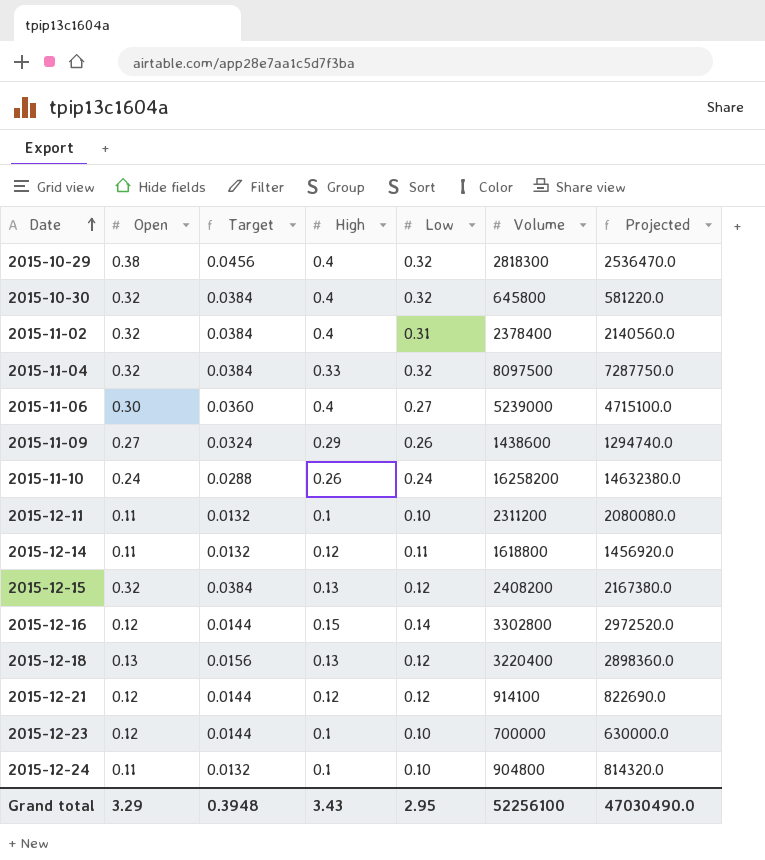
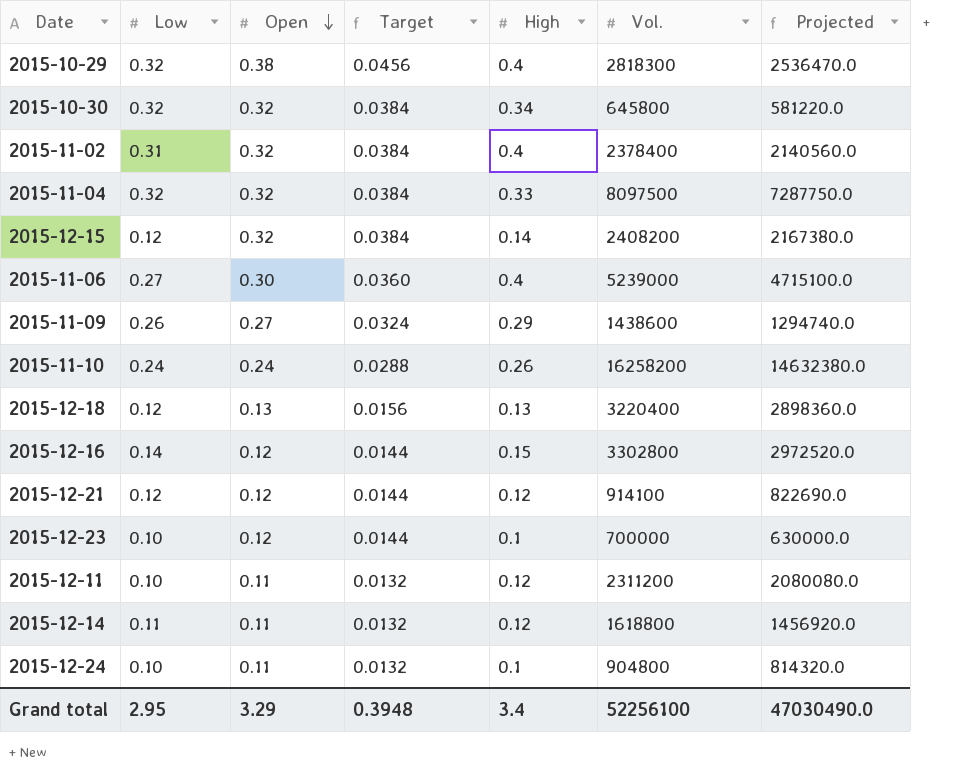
row order: Date ascending -> Open descending
column Low | position: 5 -> 2
column name: Volume -> Vol.
2015-10-30 | High: 0.4 -> 0.34
2015-12-15 | High: 0.13 -> 0.14
2015-12-11 | High: 0.1 -> 0.12
Grand total | High: 3.43 -> 3.4

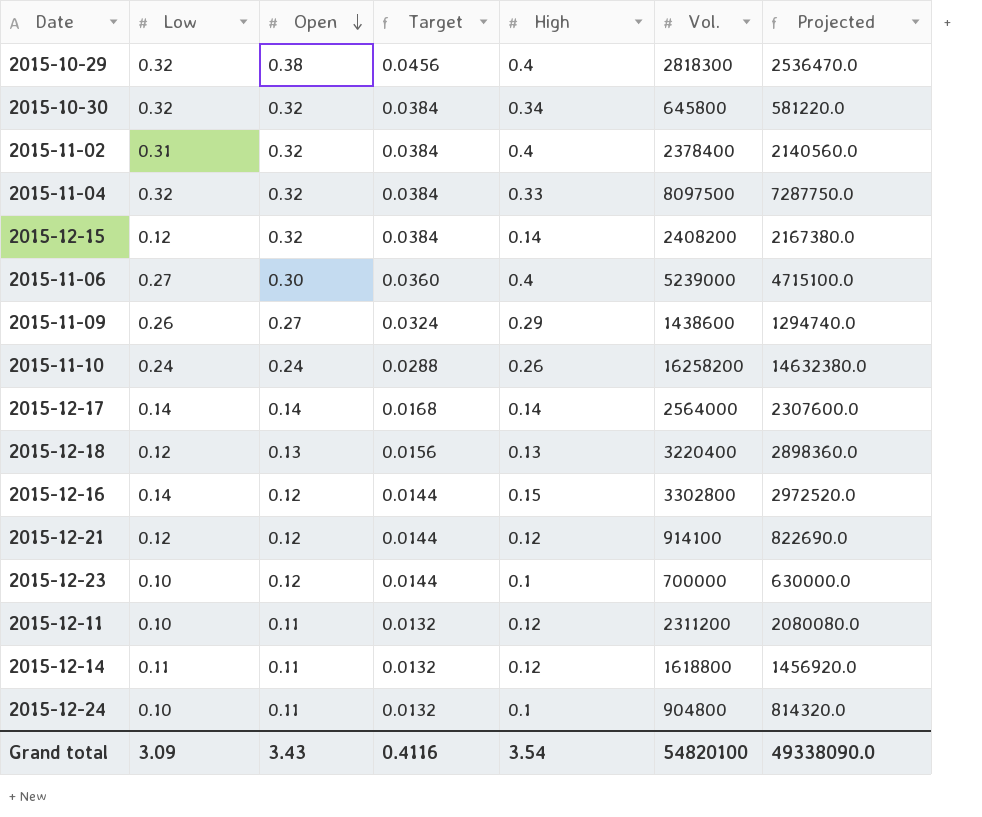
row 2015-12-17: none -> 0.14 | 0.14 | 0.0168 | 0.14 | 2564000 | 2307600.0
Grand total | Low: 2.95 -> 3.09
Grand total | Open: 3.29 -> 3.43
Grand total | Target: 0.3948 -> 0.4116
Grand total | High: 3.4 -> 3.54
Grand total | Vol.: 52256100 -> 54820100
Grand total | Projected: 47030490.0 -> 49338090.0

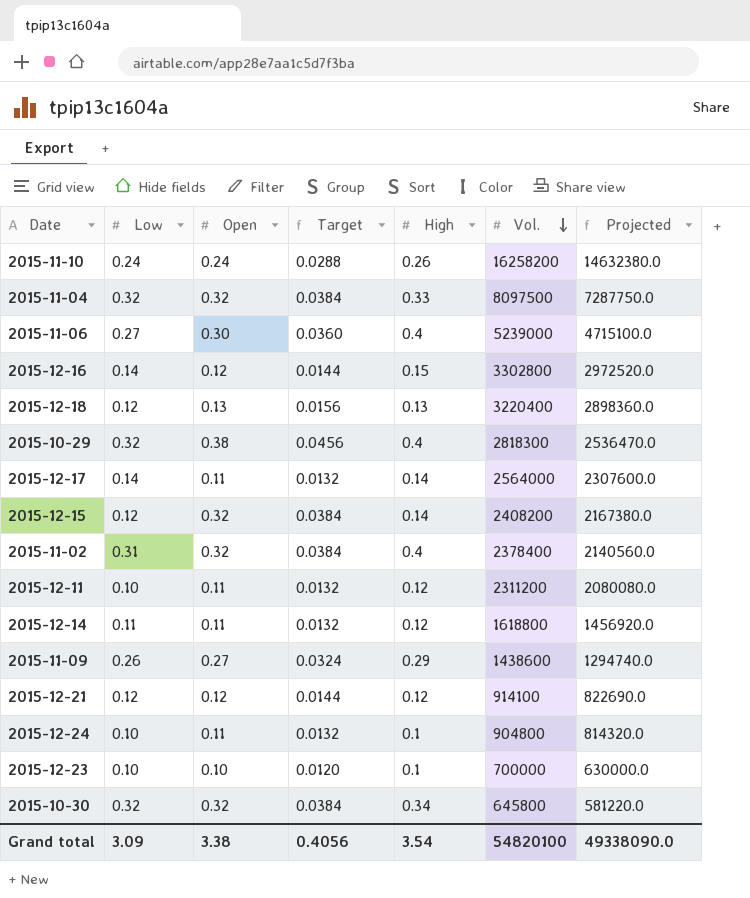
row order: Open descending -> Vol. descending
2015-12-17 | Open: 0.14 -> 0.11
2015-12-17 | Target: 0.0168 -> 0.0132
2015-12-23 | Open: 0.12 -> 0.10
2015-12-23 | Target: 0.0144 -> 0.0120
Grand total | Open: 3.43 -> 3.38
Grand total | Target: 0.4116 -> 0.4056

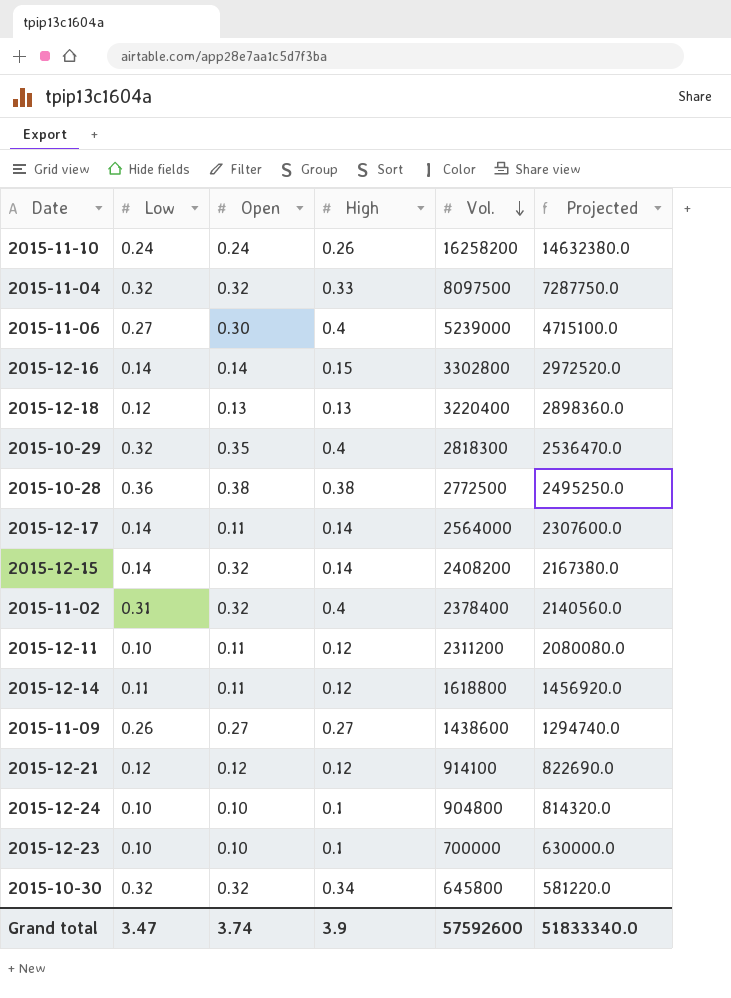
column Target | formula: [Open] * 0.12 -> none
2015-12-16 | Open: 0.12 -> 0.14
2015-10-29 | Open: 0.38 -> 0.35
row 2015-10-28: none -> 0.36 | 0.38 | 0.38 | 2772500 | 2495250.0
2015-12-15 | Low: 0.12 -> 0.14
2015-11-09 | High: 0.29 -> 0.27
2015-12-24 | Open: 0.11 -> 0.10
Grand total | Low: 3.09 -> 3.47
Grand total | Open: 3.38 -> 3.74
Grand total | High: 3.54 -> 3.9
Grand total | Vol.: 54820100 -> 57592600
Grand total | Projected: 49338090.0 -> 51833340.0

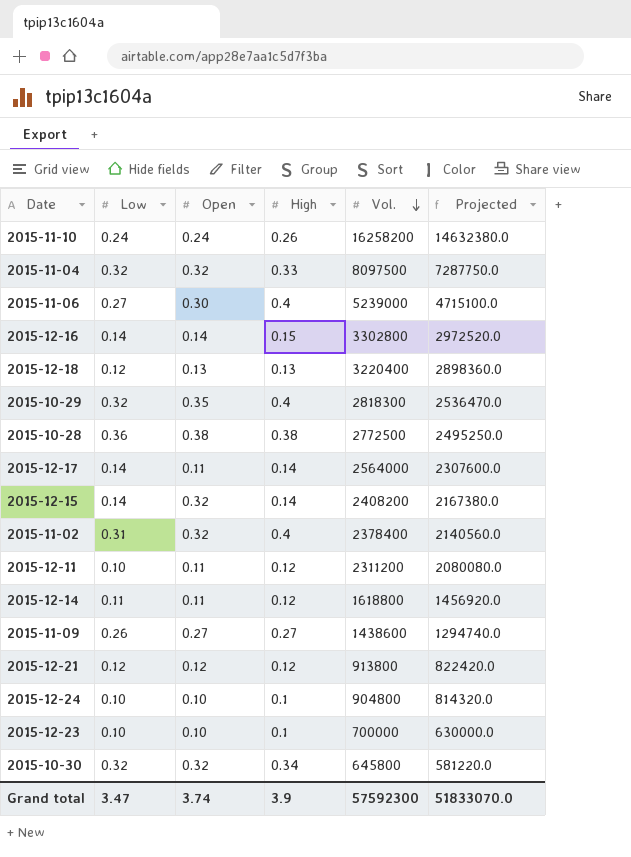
2015-12-21 | Vol.: 914100 -> 913800
2015-12-21 | Projected: 822690.0 -> 822420.0
Grand total | Vol.: 57592600 -> 57592300
Grand total | Projected: 51833340.0 -> 51833070.0

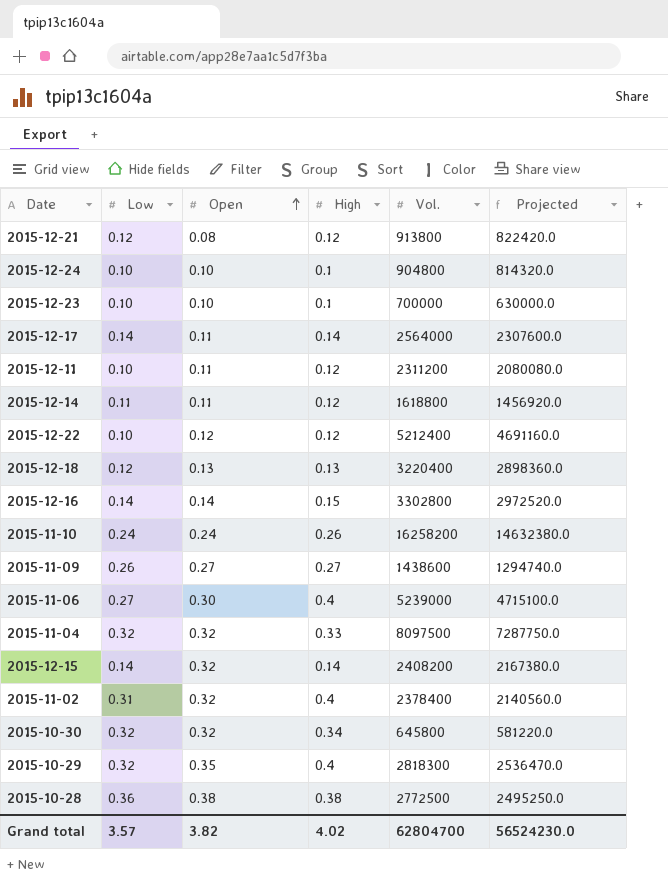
row order: Vol. descending -> Open ascending
2015-12-21 | Open: 0.12 -> 0.08
row 2015-12-22: none -> 0.10 | 0.12 | 0.12 | 5212400 | 4691160.0
Grand total | Low: 3.47 -> 3.57
Grand total | Open: 3.74 -> 3.82
Grand total | High: 3.9 -> 4.02
Grand total | Vol.: 57592300 -> 62804700
Grand total | Projected: 51833070.0 -> 56524230.0

